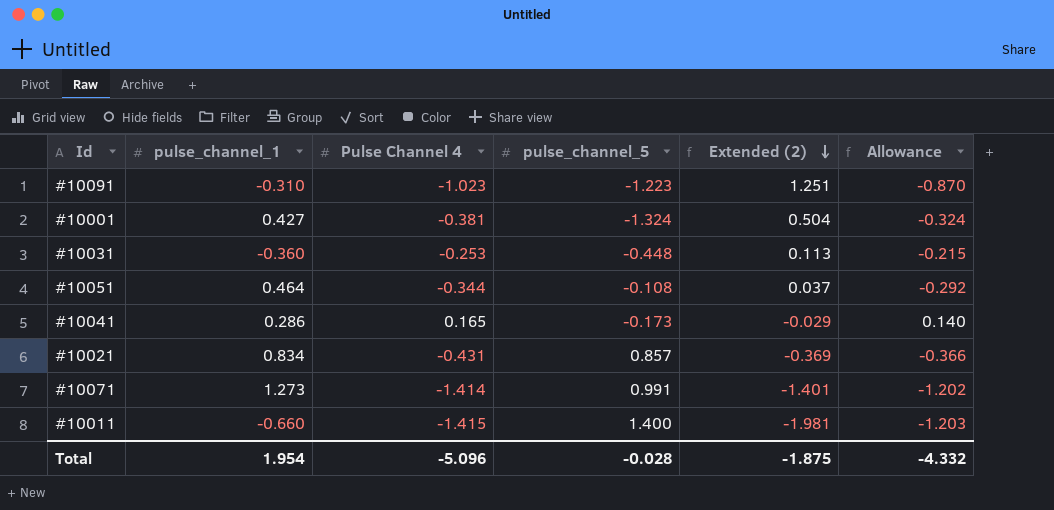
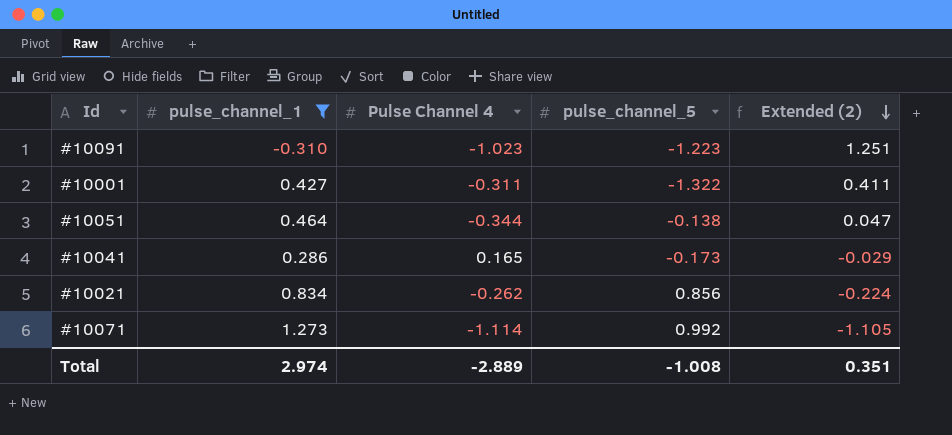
filter: none -> pulse_channel_1 >= -0.310
column Allowance | formula: [Pulse Channel 4] * 0.85 -> none
#10001 | Pulse Channel 4: -0.381 -> -0.311
#10001 | pulse_channel_5: -1.324 -> -1.322
#10001 | Extended (2): 0.504 -> 0.411
#10051 | pulse_channel_5: -0.108 -> -0.138
#10051 | Extended (2): 0.037 -> 0.047
#10021 | Pulse Channel 4: -0.431 -> -0.262
#10021 | pulse_channel_5: 0.857 -> 0.856
#10021 | Extended (2): -0.369 -> -0.224
#10071 | Pulse Channel 4: -1.414 -> -1.114
#10071 | pulse_channel_5: 0.991 -> 0.992
#10071 | Extended (2): -1.401 -> -1.105
Total | pulse_channel_1: 1.954 -> 2.974
Total | Pulse Channel 4: -5.096 -> -2.889
Total | pulse_channel_5: -0.028 -> -1.008
Total | Extended (2): -1.875 -> 0.351

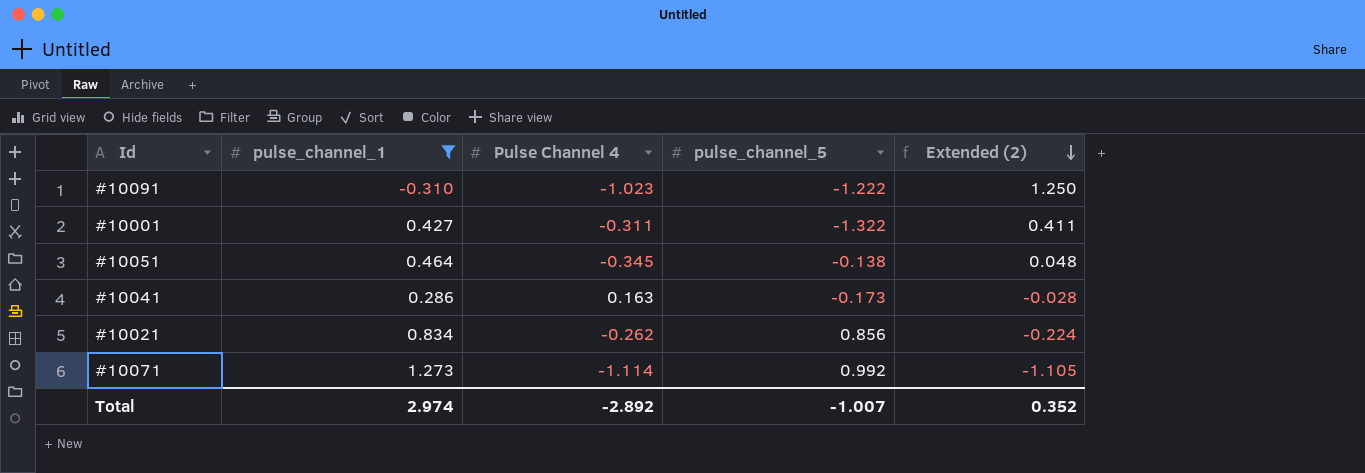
#10091 | pulse_channel_5: -1.223 -> -1.222
#10091 | Extended (2): 1.251 -> 1.250
#10051 | Pulse Channel 4: -0.344 -> -0.345
#10051 | Extended (2): 0.047 -> 0.048
#10041 | Pulse Channel 4: 0.165 -> 0.163
#10041 | Extended (2): -0.029 -> -0.028
Total | Pulse Channel 4: -2.889 -> -2.892
Total | pulse_channel_5: -1.008 -> -1.007
Total | Extended (2): 0.351 -> 0.352

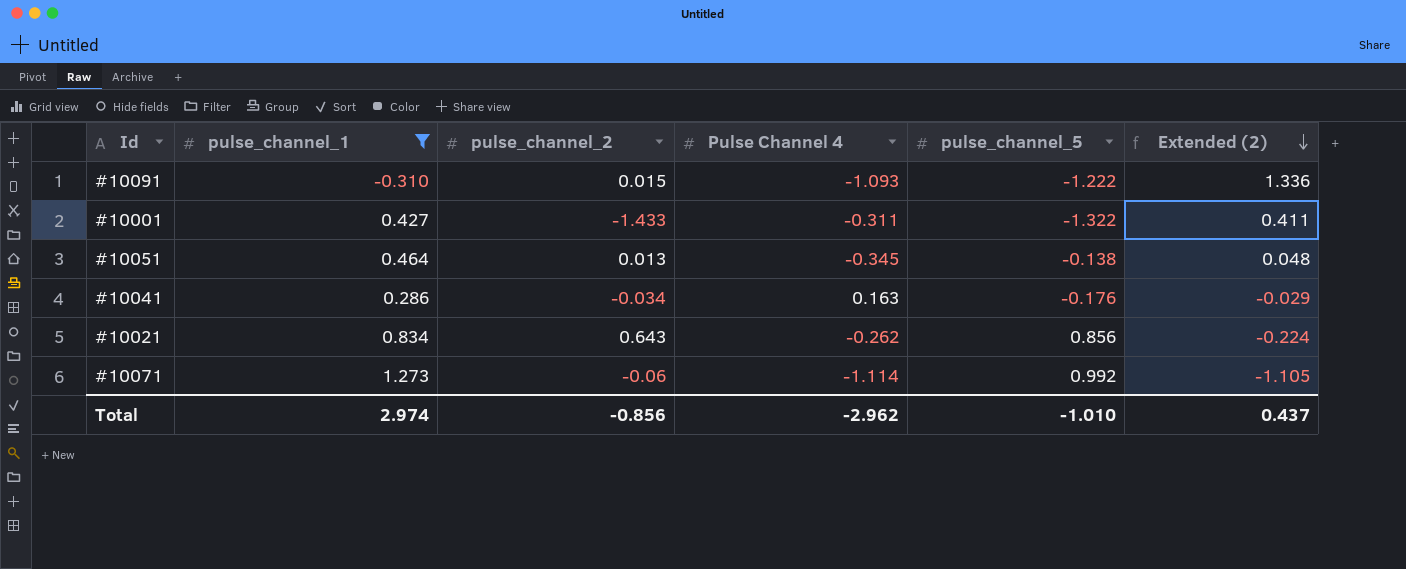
column pulse_channel_2 | position: none -> 3
#10091 | Pulse Channel 4: -1.023 -> -1.093
#10091 | Extended (2): 1.250 -> 1.336
#10041 | pulse_channel_5: -0.173 -> -0.176
#10041 | Extended (2): -0.028 -> -0.029
Total | Pulse Channel 4: -2.892 -> -2.962
Total | pulse_channel_5: -1.007 -> -1.010
Total | Extended (2): 0.352 -> 0.437

